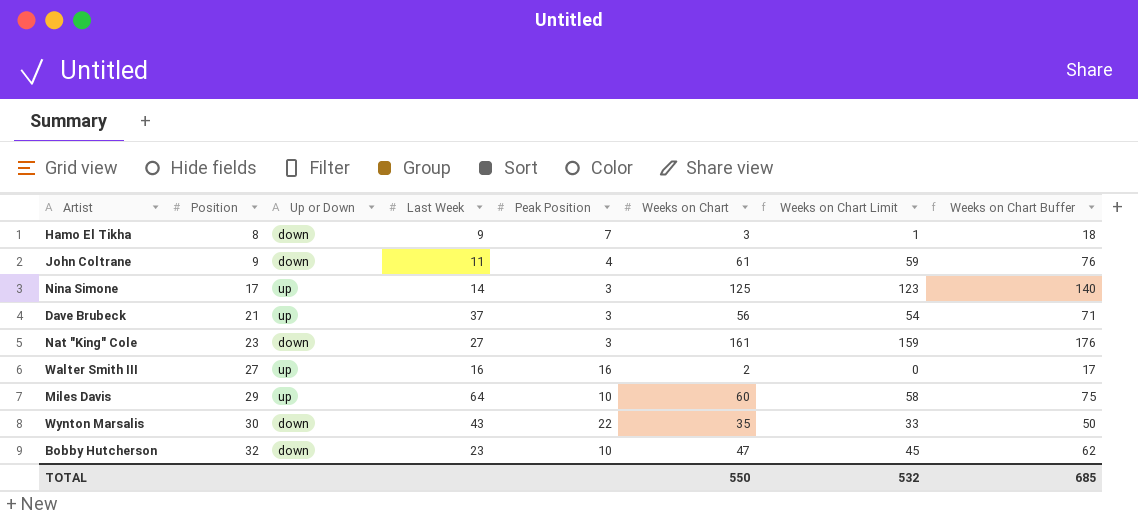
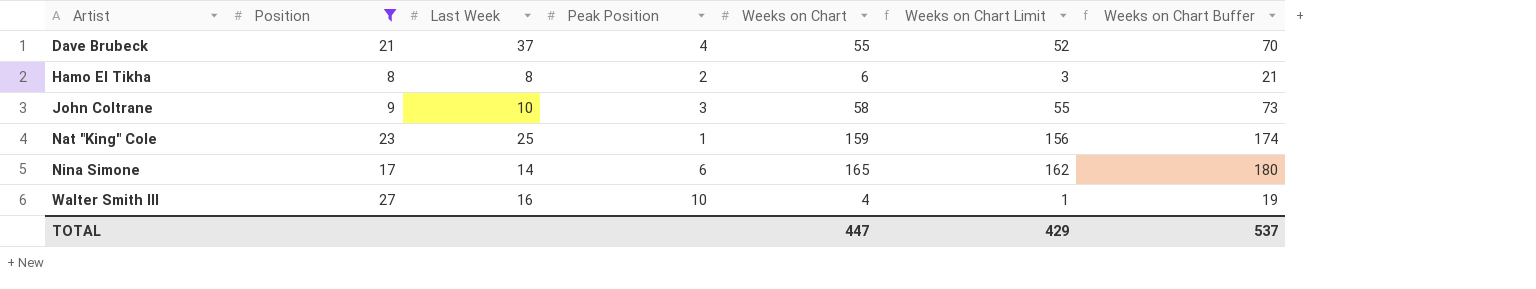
filter: none -> Position <= 27
row order: Position ascending -> Artist ascending
column Up or Down | position: 3 -> none
column Weeks on Chart Limit | formula: [Weeks on Chart] - 2 -> [Weeks on Chart] - 3
Dave Brubeck | Peak Position: 3 -> 4
Dave Brubeck | Weeks on Chart: 56 -> 55
Dave Brubeck | Weeks on Chart Buffer: 71 -> 70
Hamo El Tikha | Last Week: 9 -> 8
Hamo El Tikha | Peak Position: 7 -> 2
Hamo El Tikha | Weeks on Chart: 3 -> 6
Hamo El Tikha | Weeks on Chart Buffer: 18 -> 21
John Coltrane | Last Week: 11 -> 10
John Coltrane | Peak Position: 4 -> 3
John Coltrane | Weeks on Chart: 61 -> 58
John Coltrane | Weeks on Chart Buffer: 76 -> 73
Nat "King" Cole | Last Week: 27 -> 25
Nat "King" Cole | Peak Position: 3 -> 1
Nat "King" Cole | Weeks on Chart: 161 -> 159
Nat "King" Cole | Weeks on Chart Buffer: 176 -> 174
Nina Simone | Peak Position: 3 -> 6
Nina Simone | Weeks on Chart: 125 -> 165
Nina Simone | Weeks on Chart Buffer: 140 -> 180
Walter Smith III | Peak Position: 16 -> 10
Walter Smith III | Weeks on Chart: 2 -> 4
Walter Smith III | Weeks on Chart Buffer: 17 -> 19
TOTAL | Weeks on Chart: 550 -> 447
TOTAL | Weeks on Chart Limit: 532 -> 429
TOTAL | Weeks on Chart Buffer: 685 -> 537

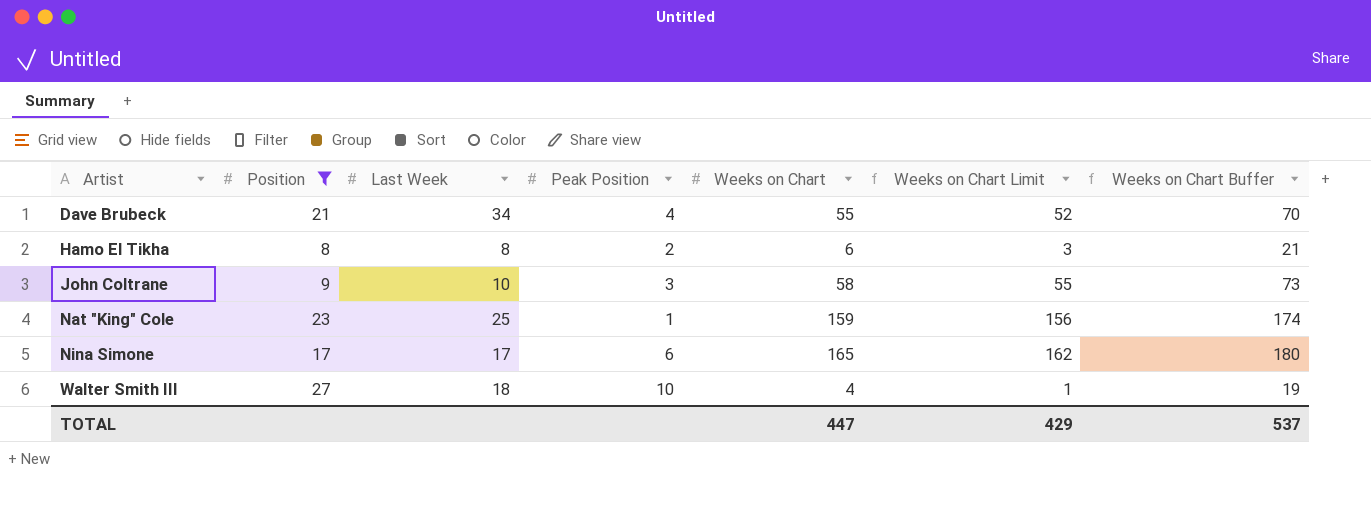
Dave Brubeck | Last Week: 37 -> 34
Nina Simone | Last Week: 14 -> 17
Walter Smith III | Last Week: 16 -> 18

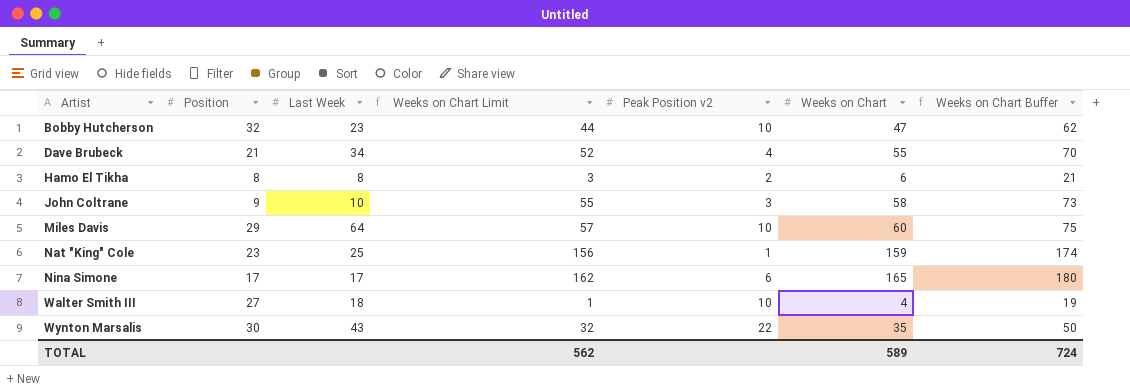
filter: Position <= 27 -> none
column Weeks on Chart Limit | position: 6 -> 4
column name: Peak Position -> Peak Position v2
TOTAL | Weeks on Chart Limit: 429 -> 562
TOTAL | Weeks on Chart: 447 -> 589
TOTAL | Weeks on Chart Buffer: 537 -> 724

